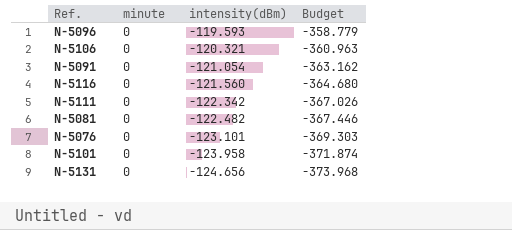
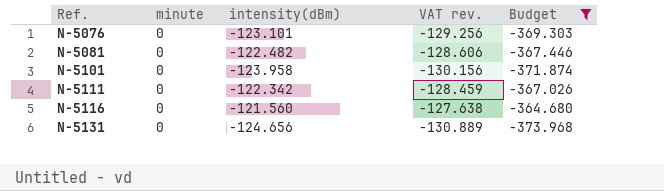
filter: none -> Budget <= -364.680
row order: intensity(dBm) descending -> Ref. ascending
column VAT rev. | formula: none -> [intensity(dBm)] * 1.05

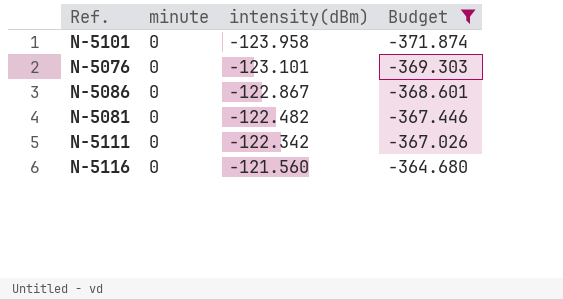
row order: Ref. ascending -> intensity(dBm) ascending
column VAT rev. | formula: [intensity(dBm)] * 1.05 -> none
row N-5131: 0 | -124.656 | -130.889 | -373.968 -> none
row N-5086: none -> 0 | -122.867 | -368.601

